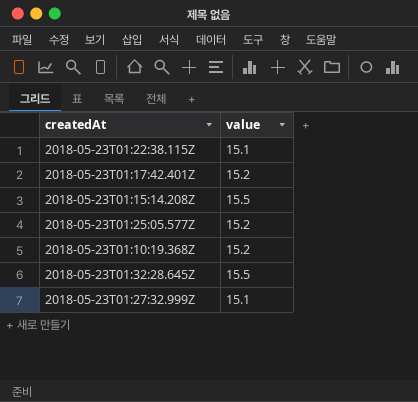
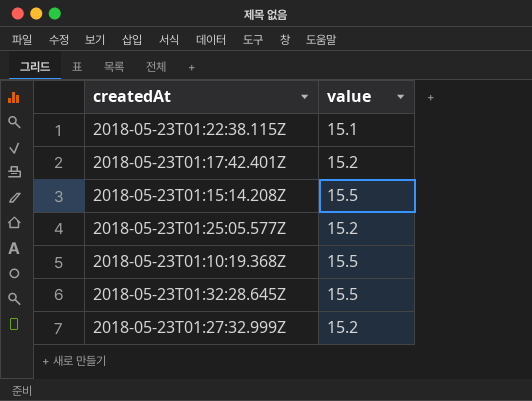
2018-05-23T01:10:19.368Z | value: 15.2 -> 15.5
2018-05-23T01:27:32.999Z | value: 15.1 -> 15.2

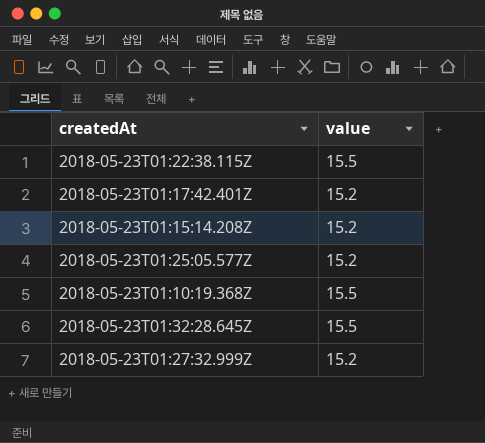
2018-05-23T01:22:38.115Z | value: 15.1 -> 15.5
2018-05-23T01:15:14.208Z | value: 15.5 -> 15.2

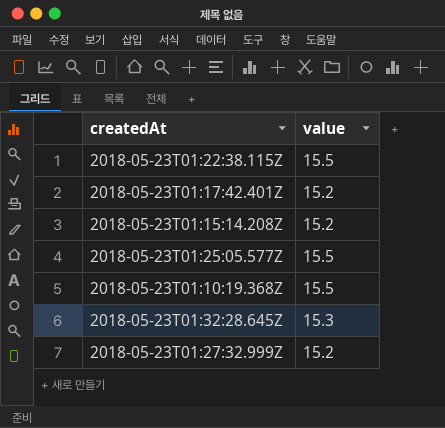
2018-05-23T01:25:05.577Z | value: 15.2 -> 15.5
2018-05-23T01:32:28.645Z | value: 15.5 -> 15.3

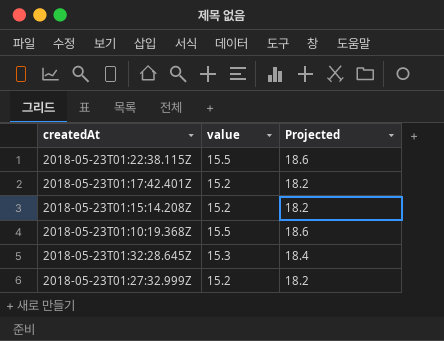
column Projected | formula: none -> [value] * 1.2
row 2018-05-23T01:25:05.577Z: 15.5 -> none

